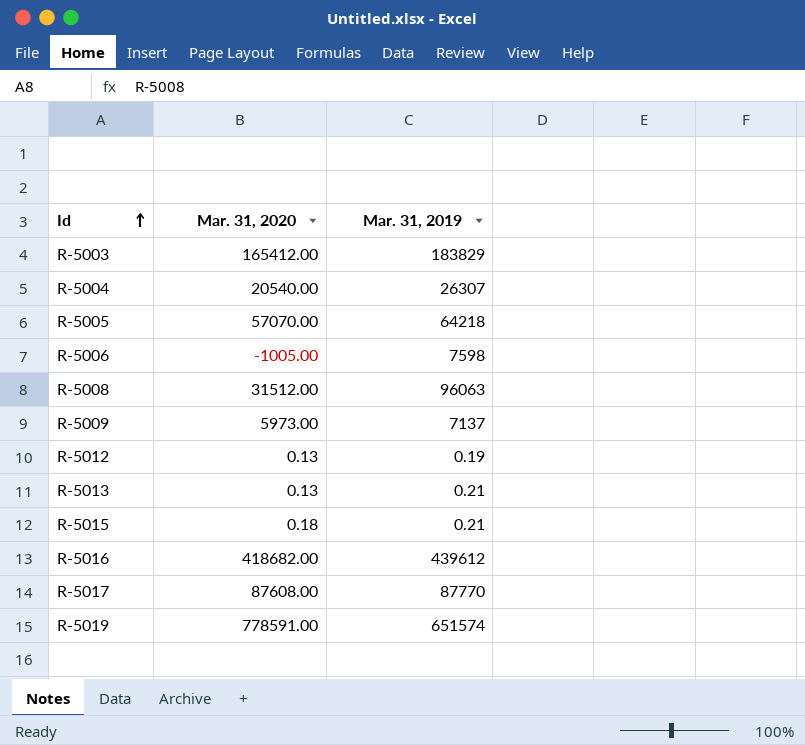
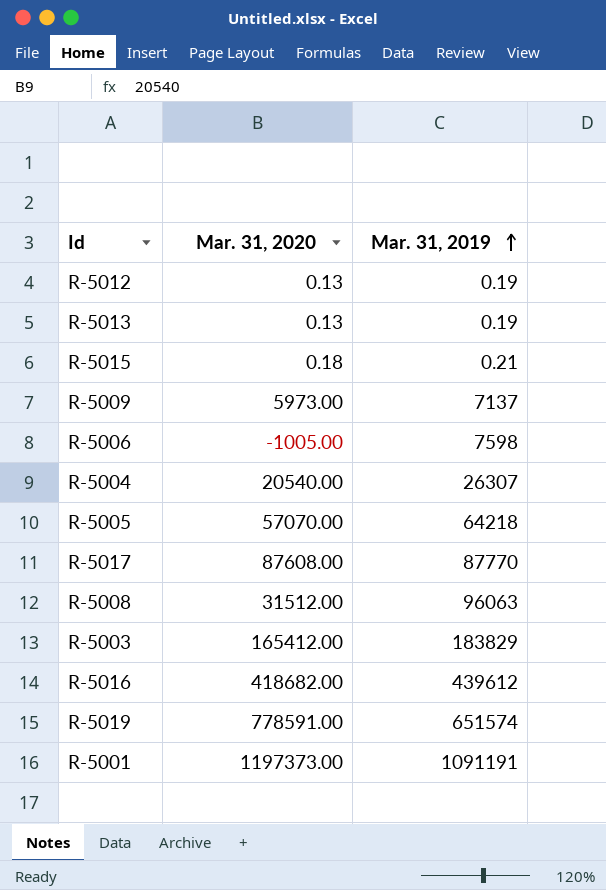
row order: Id ascending -> Mar. 31, 2019 ascending
R-5013 | Mar. 31, 2019: 0.21 -> 0.19
row R-5001: none -> 1197373.00 | 1091191

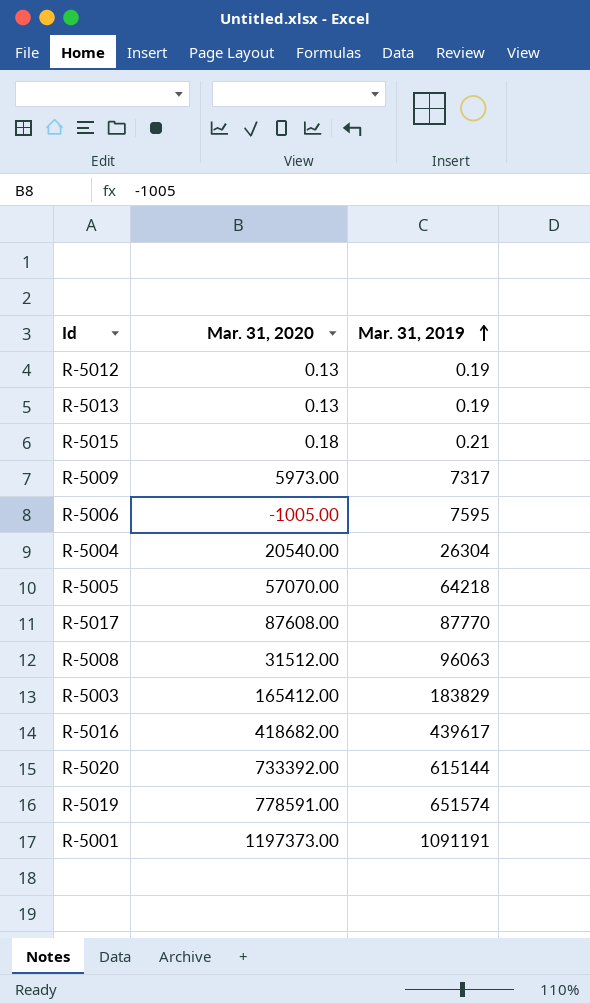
R-5009 | Mar. 31, 2019: 7137 -> 7317
R-5006 | Mar. 31, 2019: 7598 -> 7595
R-5004 | Mar. 31, 2019: 26307 -> 26304
R-5016 | Mar. 31, 2019: 439612 -> 439617
row R-5020: none -> 733392.00 | 615144

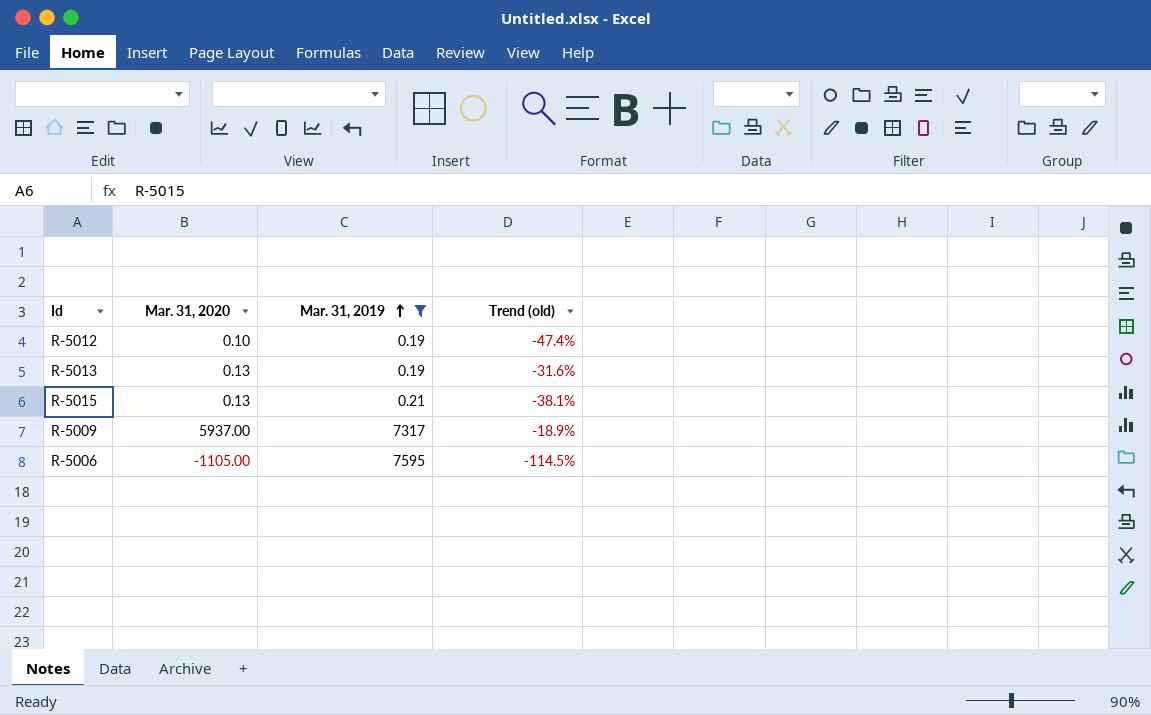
filter: none -> Mar. 31, 2019 <= 7595
column Trend (old) | formula: none -> ([Mar. 31, 2020] - [Mar. 31, 2019]) / [Mar. 31, 2019]
R-5012 | Mar. 31, 2020: 0.13 -> 0.10
R-5015 | Mar. 31, 2020: 0.18 -> 0.13
R-5009 | Mar. 31, 2020: 5973.00 -> 5937.00
R-5006 | Mar. 31, 2020: -1005.00 -> -1105.00

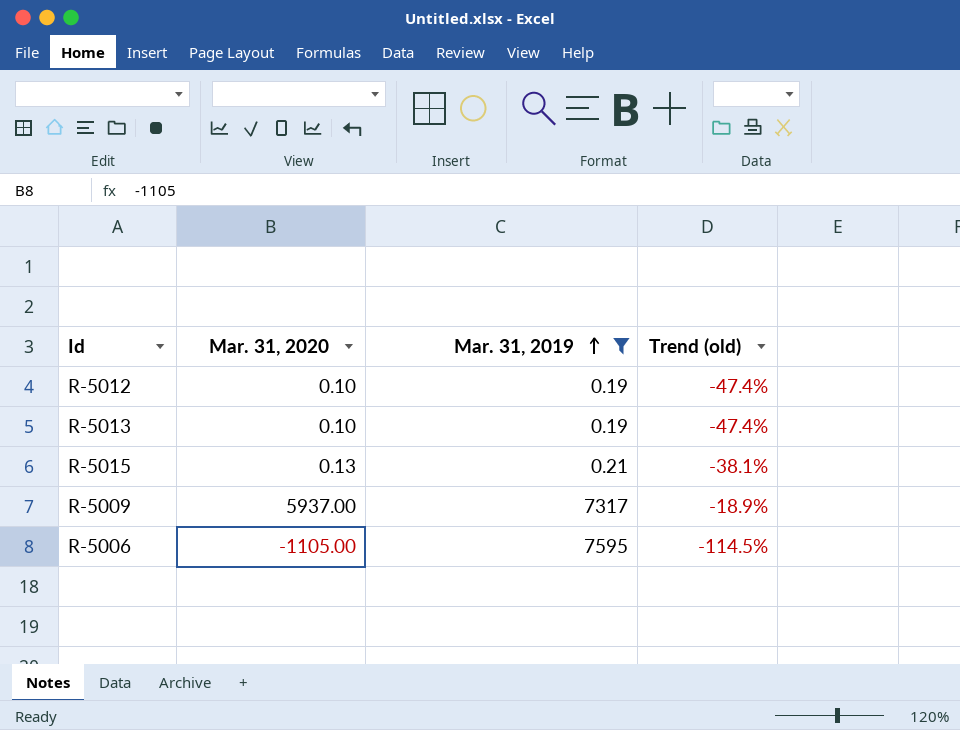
R-5013 | Mar. 31, 2020: 0.13 -> 0.10
R-5013 | Trend (old): -31.6% -> -47.4%

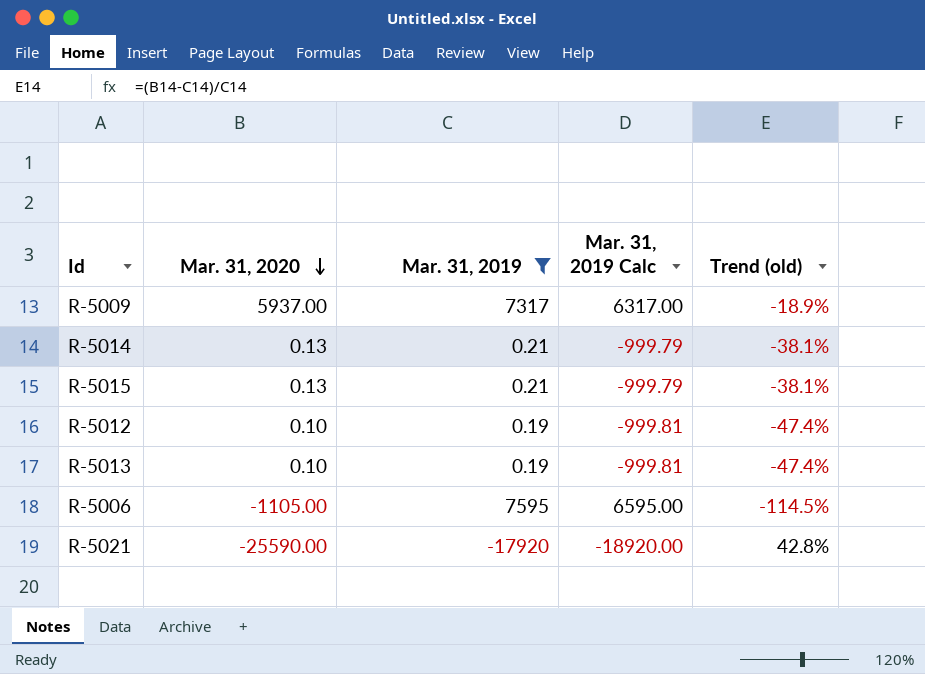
row order: Mar. 31, 2019 ascending -> Mar. 31, 2020 descending
column Mar. 31, 2019 Calc | formula: none -> [Mar. 31, 2019] - 1000
row R-5014: none -> 0.13 | 0.21 | -999.79 | -38.1%
row R-5021: none -> -25590.00 | -17920 | -18920.00 | 42.8%

